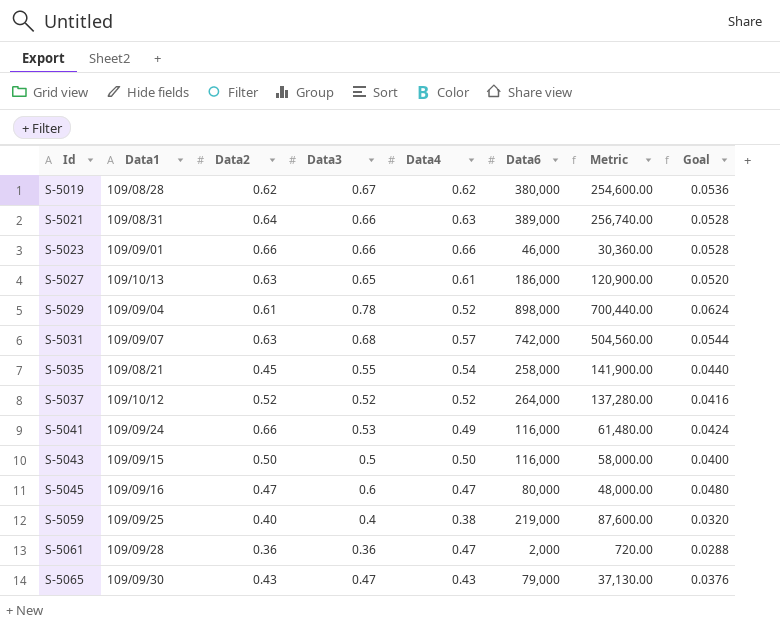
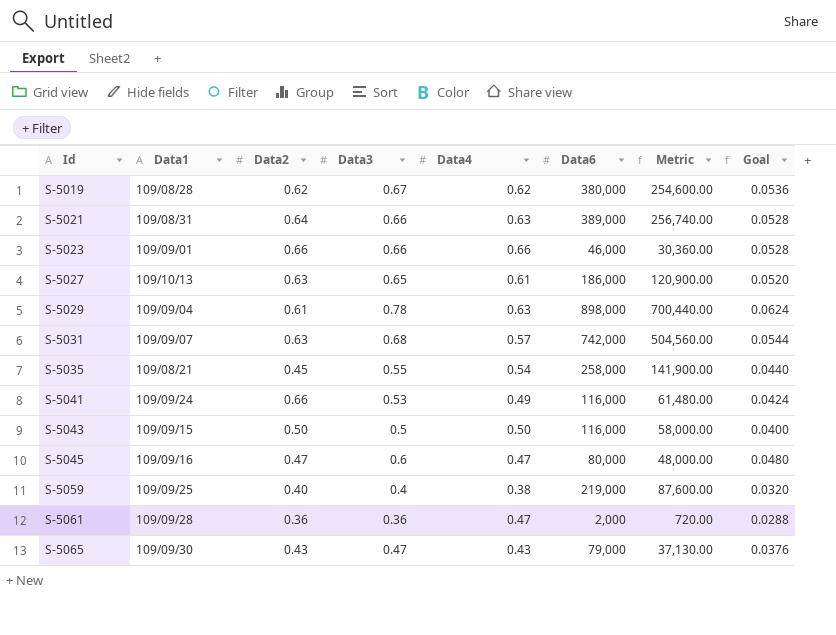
row S-5037: 109/10/12 | 0.52 | 0.52 | 0.52 | 264,000 | 137,280.00 | 0.0416 -> none
S-5029 | Data4: 0.52 -> 0.63

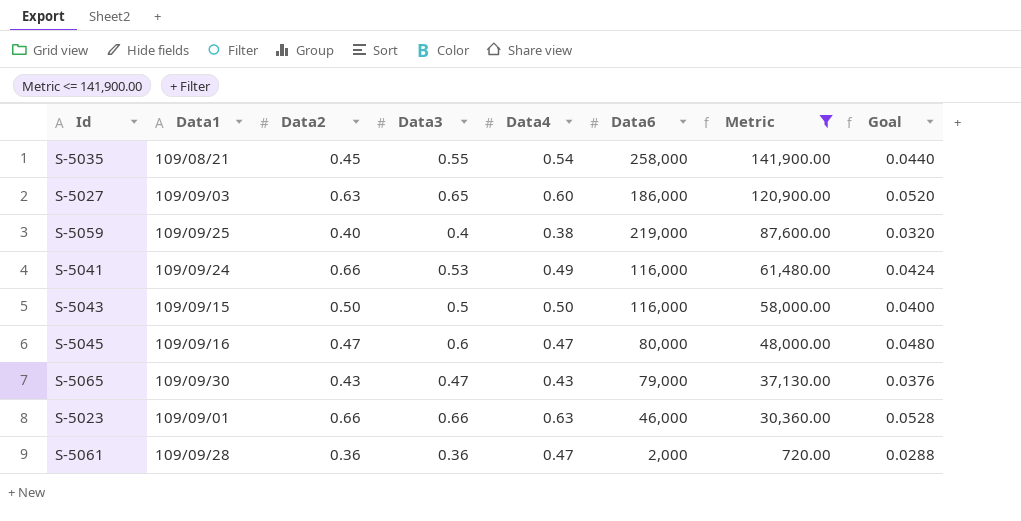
filter: none -> Metric <= 141,900.00
row order: Id ascending -> Metric descending
S-5027 | Data1: 109/10/13 -> 109/09/03
S-5027 | Data4: 0.61 -> 0.60
S-5023 | Data4: 0.66 -> 0.63

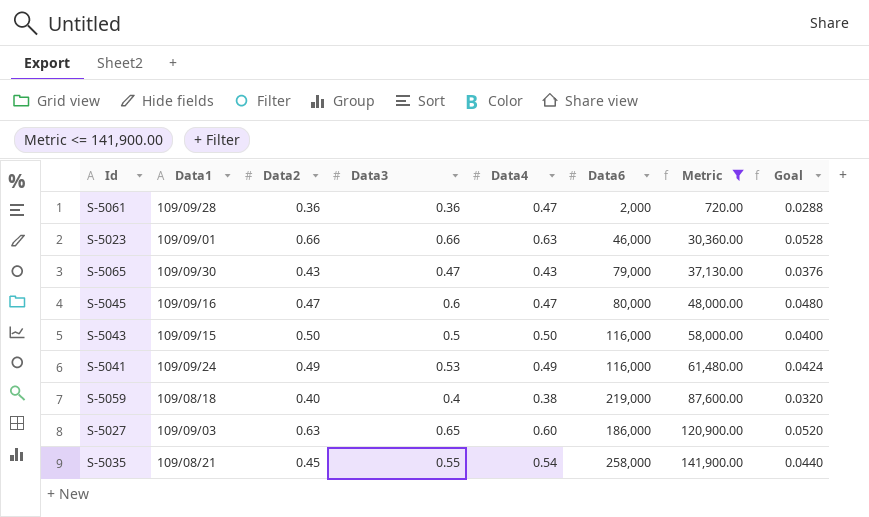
row order: Metric descending -> Metric ascending
S-5041 | Data2: 0.66 -> 0.49
S-5059 | Data1: 109/09/25 -> 109/08/18

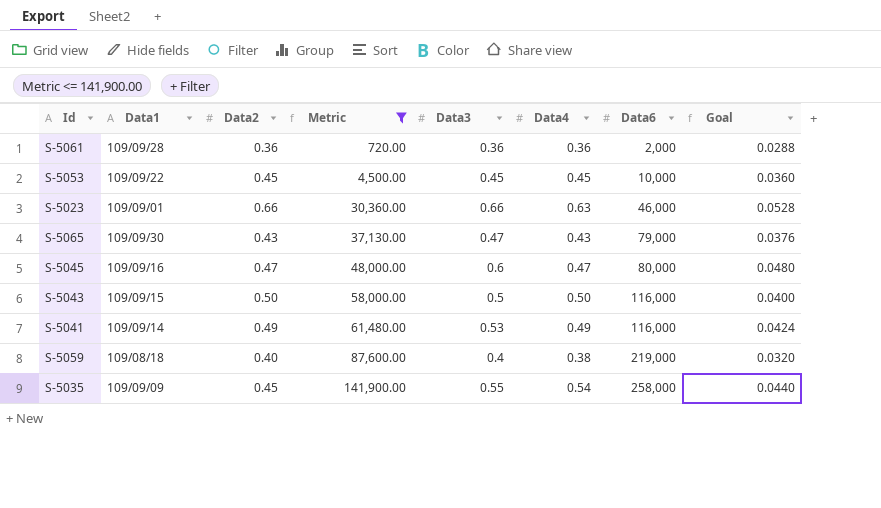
column Metric | position: 7 -> 4
row S-5027: 109/09/03 | 0.63 | 0.65 | 0.60 | 186,000 | 120,900.00 | 0.0520 -> none
S-5061 | Data4: 0.47 -> 0.36
row S-5053: none -> 109/09/22 | 0.45 | 4,500.00 | 0.45 | 0.45 | 10,000 | 0.0360
S-5041 | Data1: 109/09/24 -> 109/09/14
S-5035 | Data1: 109/08/21 -> 109/09/09

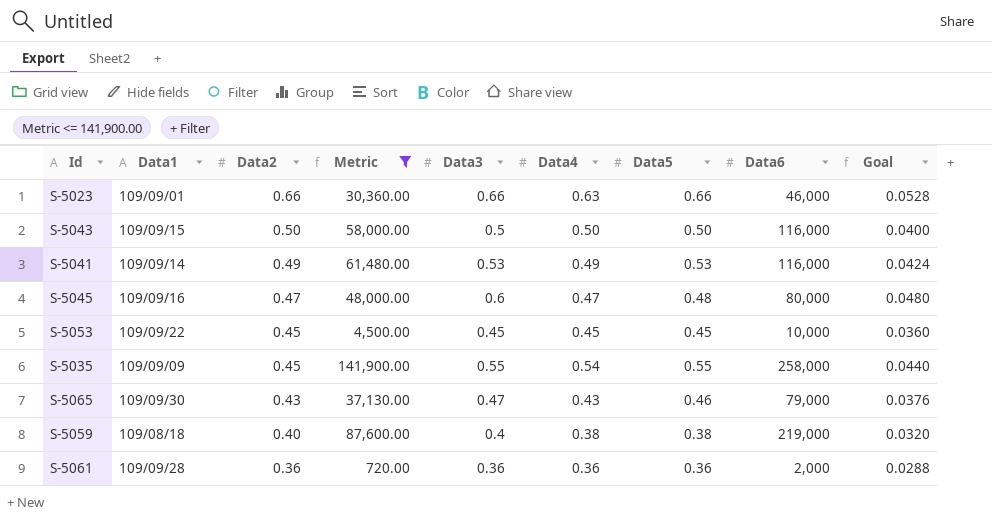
row order: Metric ascending -> Data2 descending
column Data5 | position: none -> 7

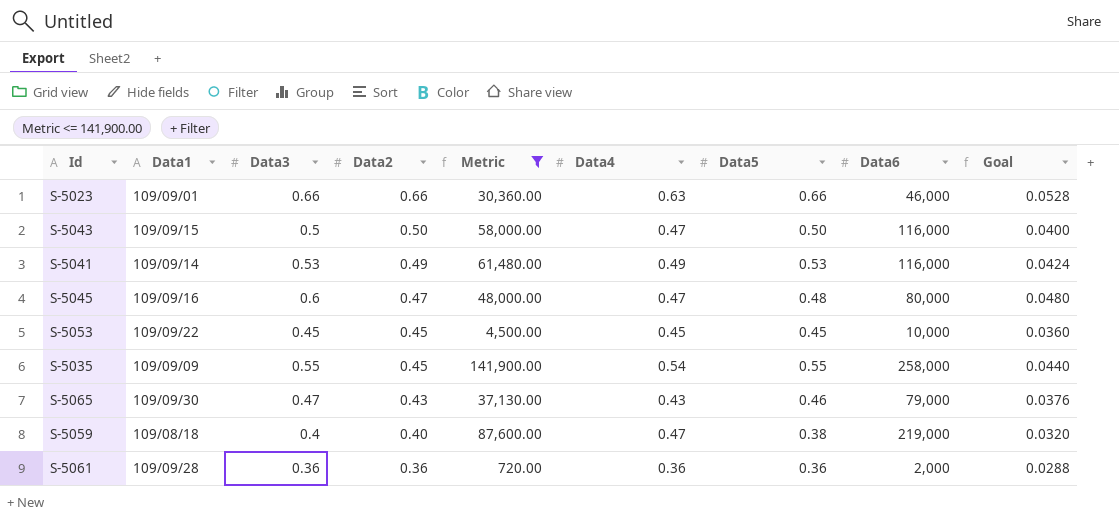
column Data3 | position: 5 -> 3
S-5043 | Data4: 0.50 -> 0.47
S-5059 | Data4: 0.38 -> 0.47

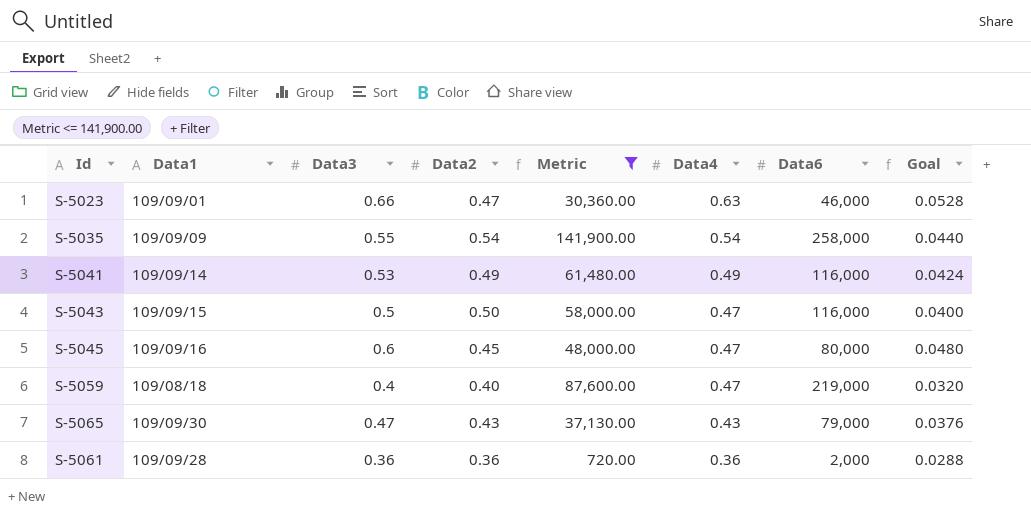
row order: Data2 descending -> Data4 descending
column Data5 | position: 7 -> none
row S-5053: 109/09/22 | 0.45 | 0.45 | 4,500.00 | 0.45 | 0.45 | 10,000 | 0.0360 -> none
S-5023 | Data2: 0.66 -> 0.47
S-5035 | Data2: 0.45 -> 0.54
S-5045 | Data2: 0.47 -> 0.45

